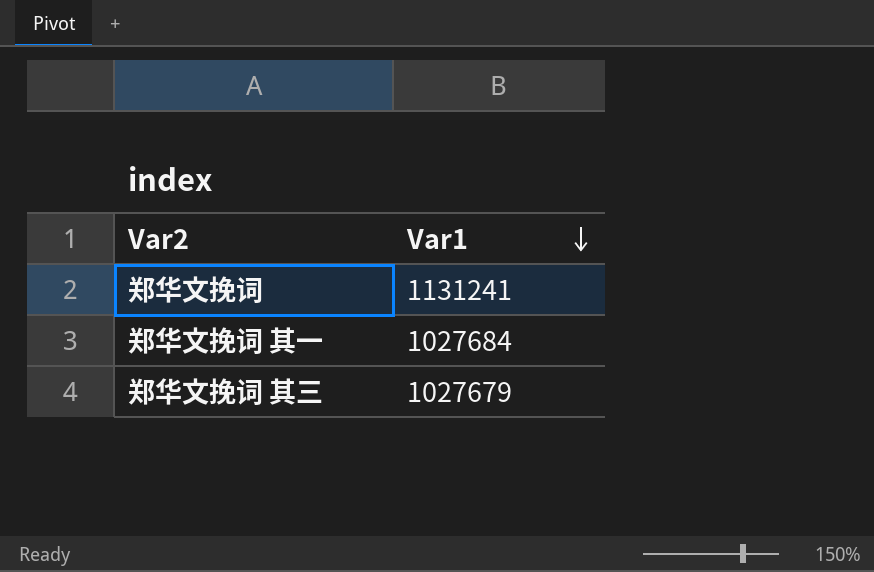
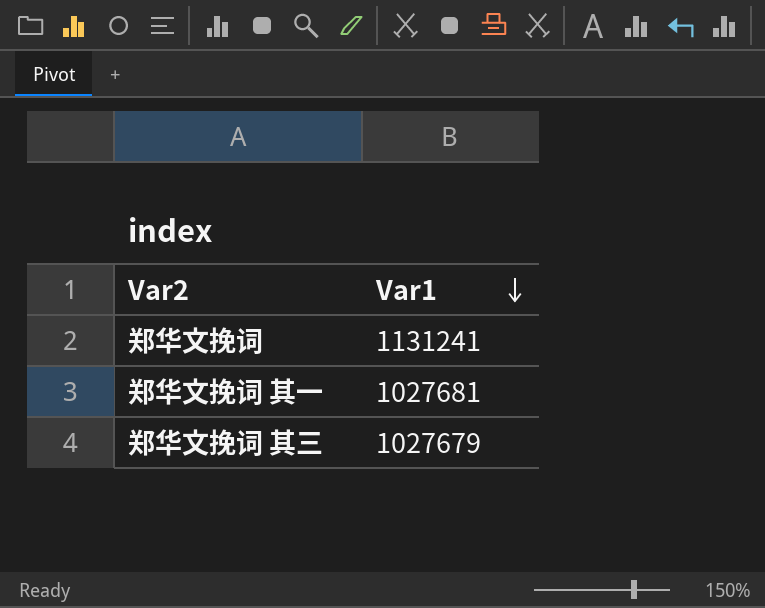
郑华文挽词 其一 | Var1: 1027684 -> 1027681

